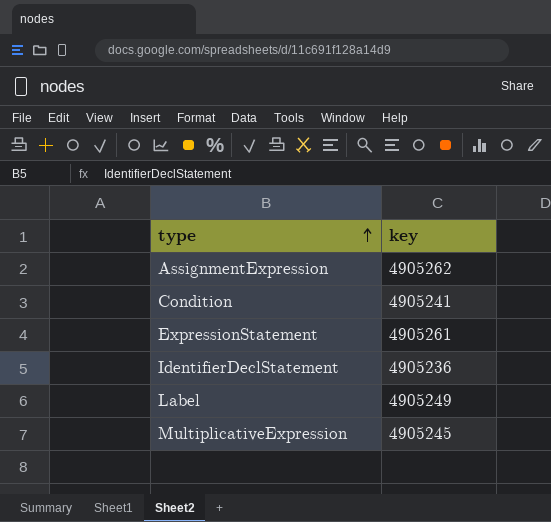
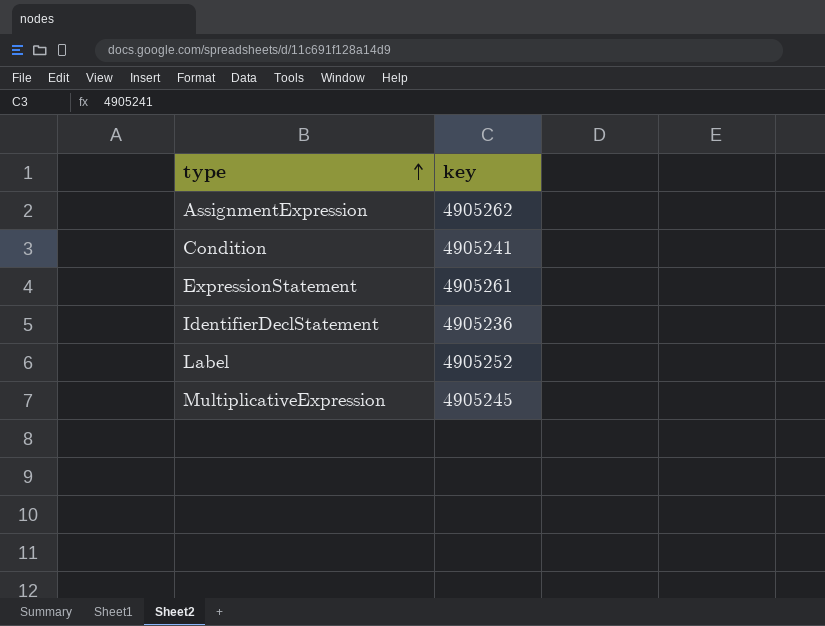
Label | key: 4905249 -> 4905252

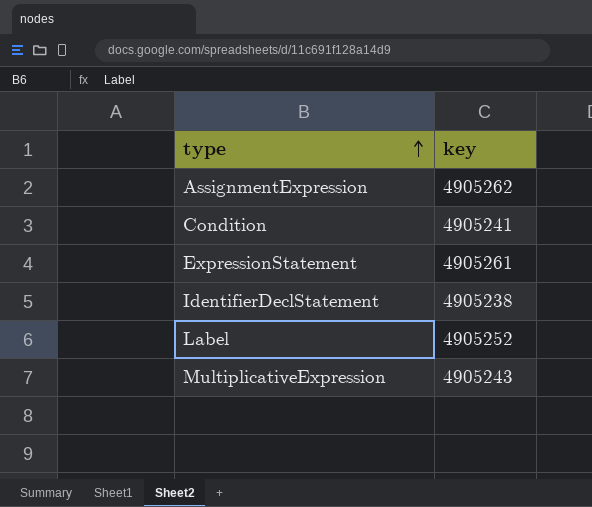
IdentifierDeclStatement | key: 4905236 -> 4905238
MultiplicativeExpression | key: 4905245 -> 4905243

